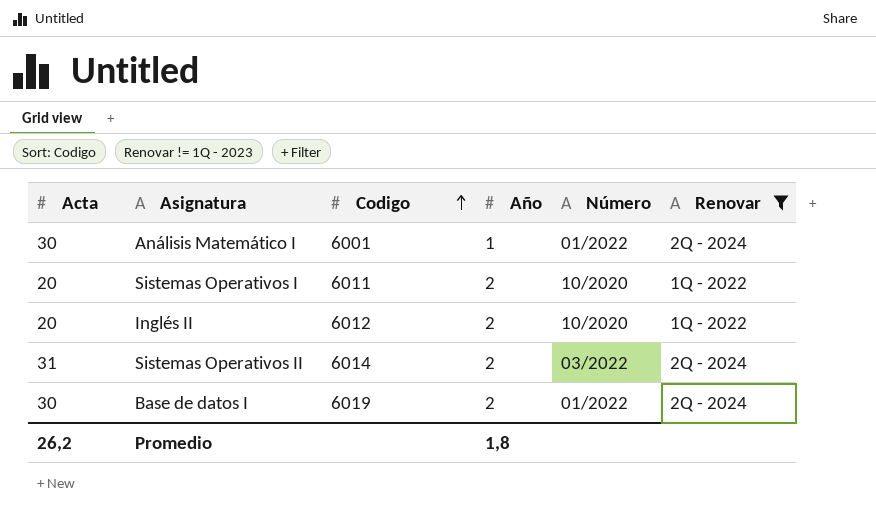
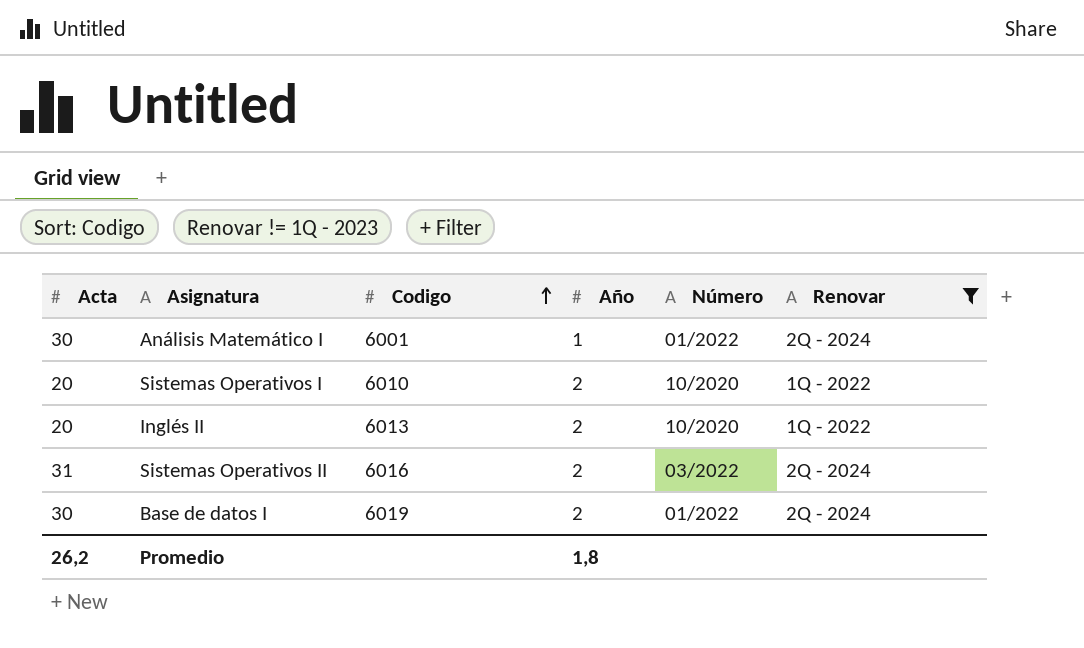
Sistemas Operativos I | Codigo: 6011 -> 6010
Inglés II | Codigo: 6012 -> 6013
Sistemas Operativos II | Codigo: 6014 -> 6016

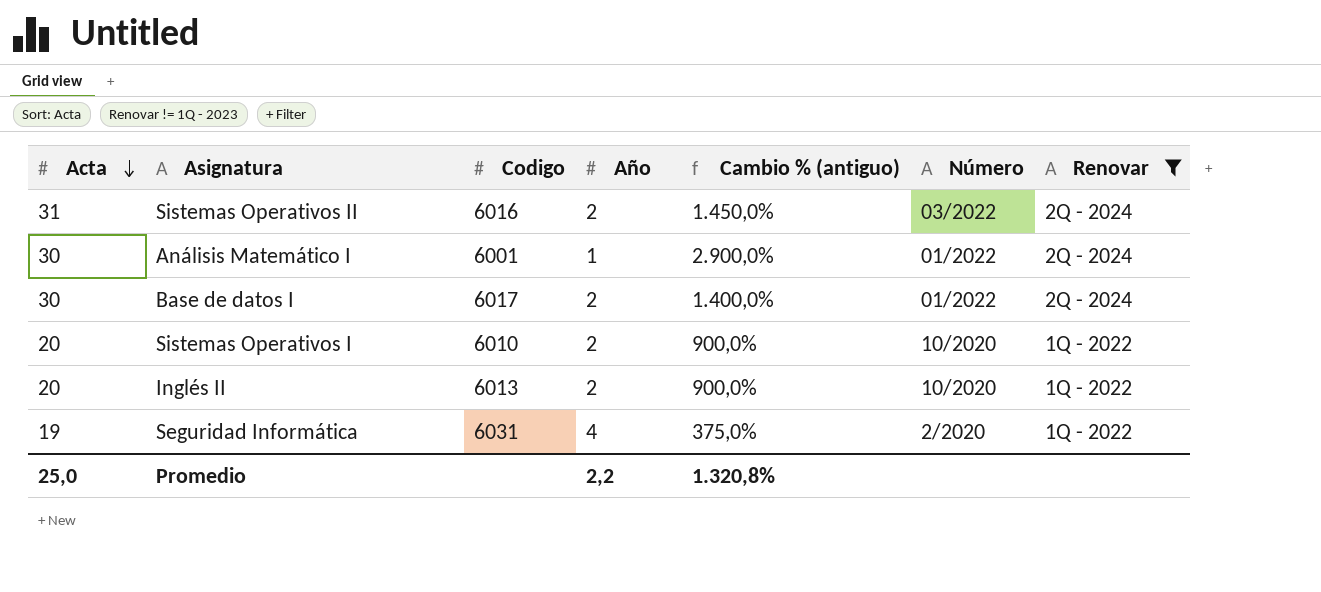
row order: Codigo ascending -> Acta descending
column Cambio % (antiguo) | formula: none -> ([Acta] - [Año]) / [Año]
Base de datos I | Codigo: 6019 -> 6017
row Seguridad Informática: none -> 19 | 6031 | 4 | 375,0% | 2/2020 | 1Q - 2022
Promedio | Acta: 26,2 -> 25,0
Promedio | Año: 1,8 -> 2,2

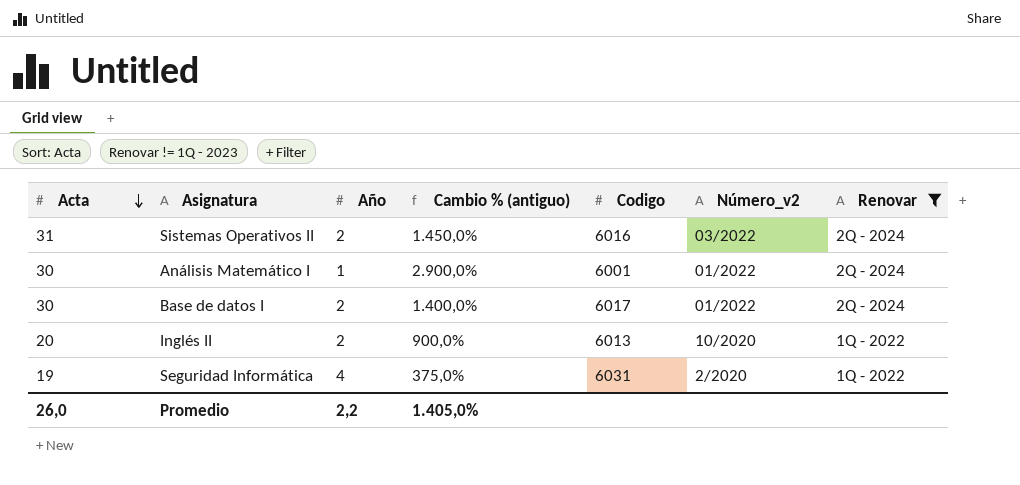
column Codigo | position: 3 -> 5
column name: Número -> Número_v2
row Sistemas Operativos I: 20 | 6010 | 2 | 900,0% | 10/2020 | 1Q - 2022 -> none
Promedio | Acta: 25,0 -> 26,0
Promedio | Cambio % (antiguo): 1.320,8% -> 1.405,0%

